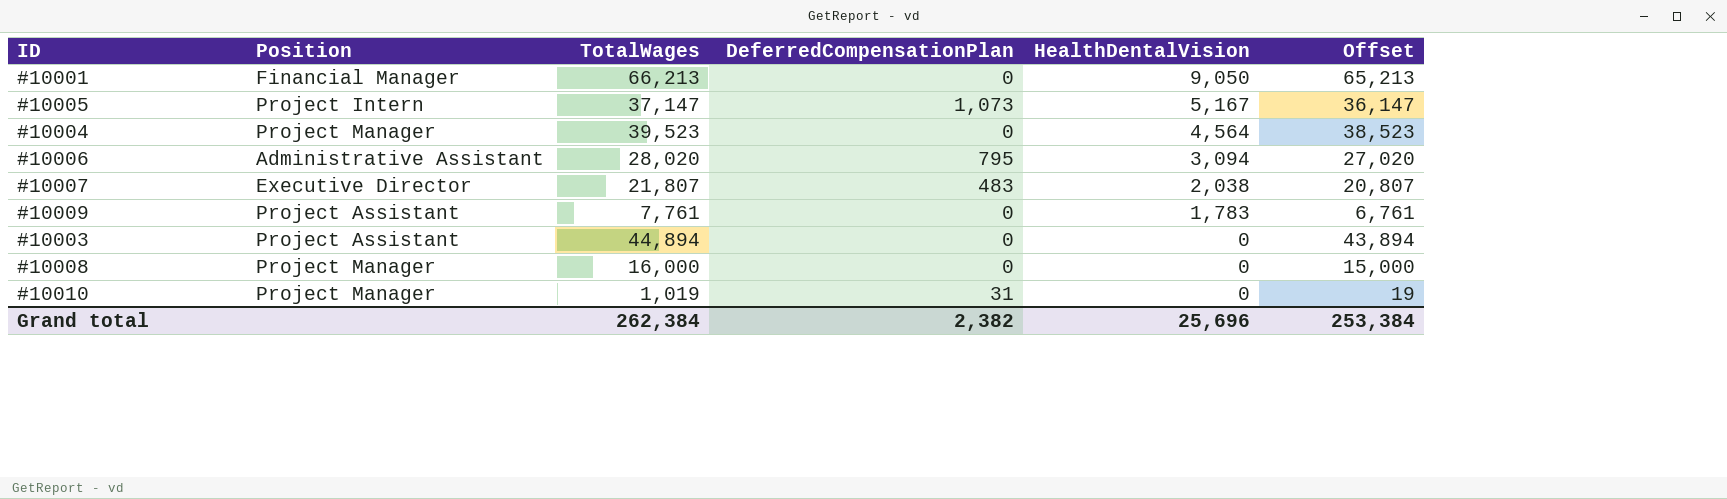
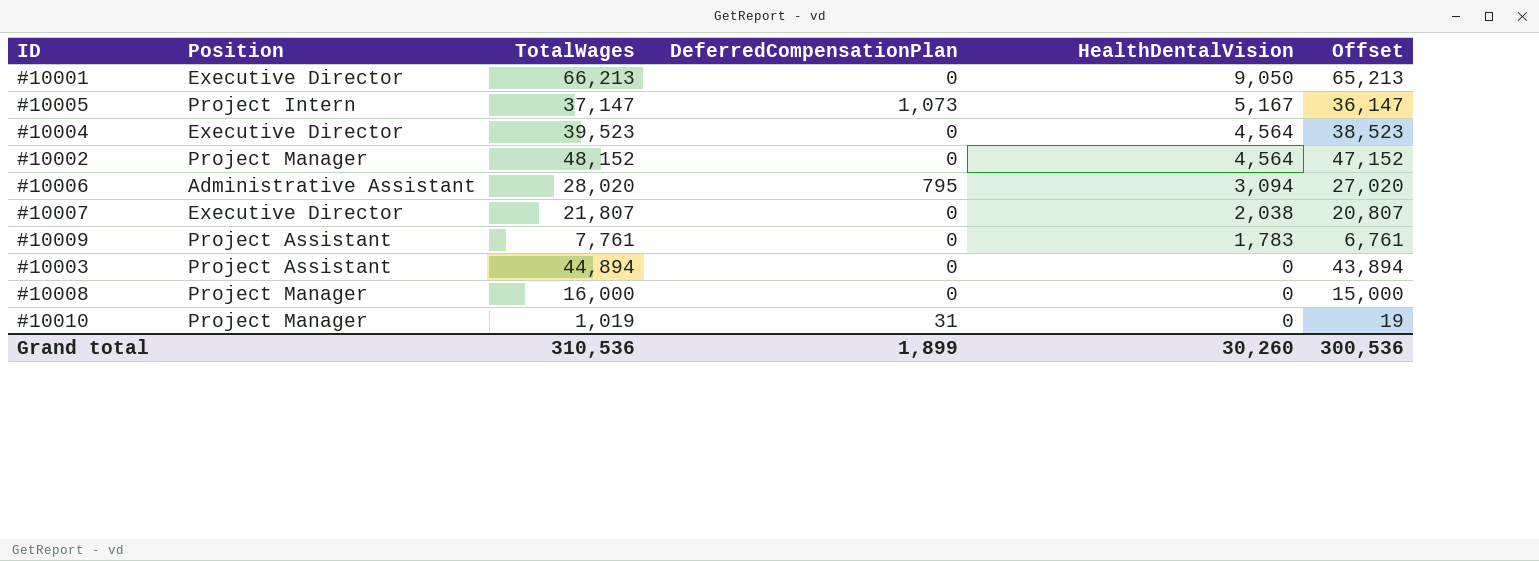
#10001 | Position: Financial Manager -> Executive Director
#10004 | Position: Project Manager -> Executive Director
row #10002: none -> Project Manager | 48,152 | 0 | 4,564 | 47,152
#10007 | DeferredCompensationPlan: 483 -> 0
Grand total | TotalWages: 262,384 -> 310,536
Grand total | DeferredCompensationPlan: 2,382 -> 1,899
Grand total | HealthDentalVision: 25,696 -> 30,260
Grand total | Offset: 253,384 -> 300,536

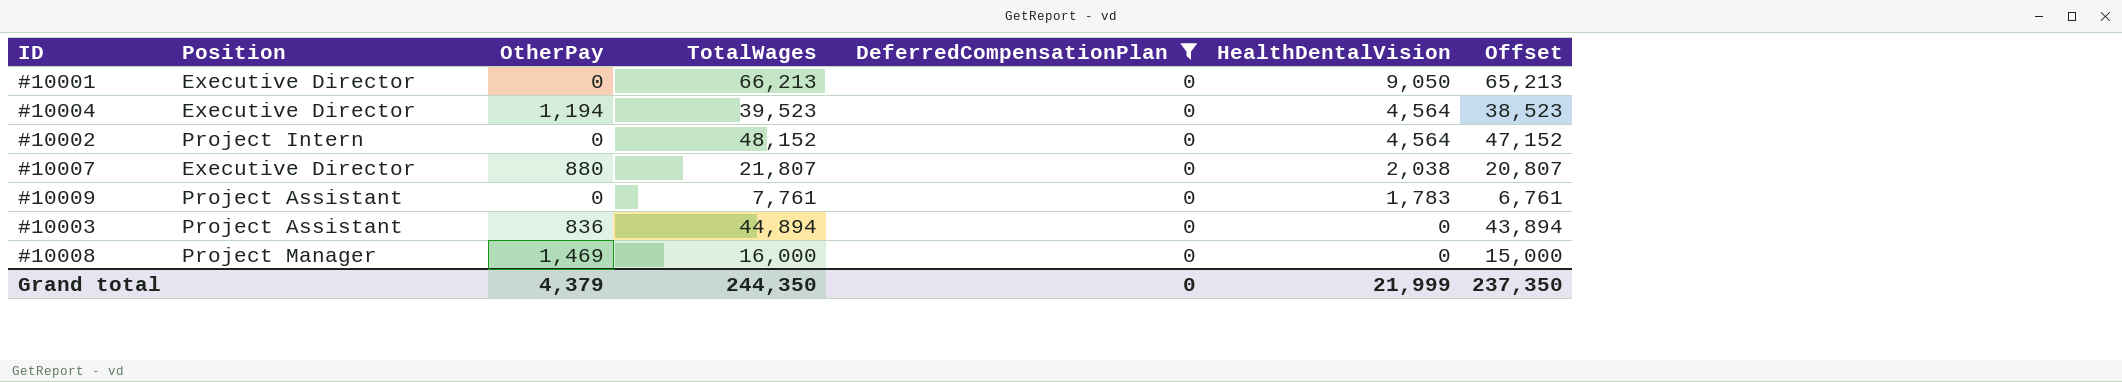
filter: none -> DeferredCompensationPlan = 0
column OtherPay | position: none -> 3
#10002 | Position: Project Manager -> Project Intern
Grand total | TotalWages: 310,536 -> 244,350
Grand total | DeferredCompensationPlan: 1,899 -> 0
Grand total | HealthDentalVision: 30,260 -> 21,999
Grand total | Offset: 300,536 -> 237,350

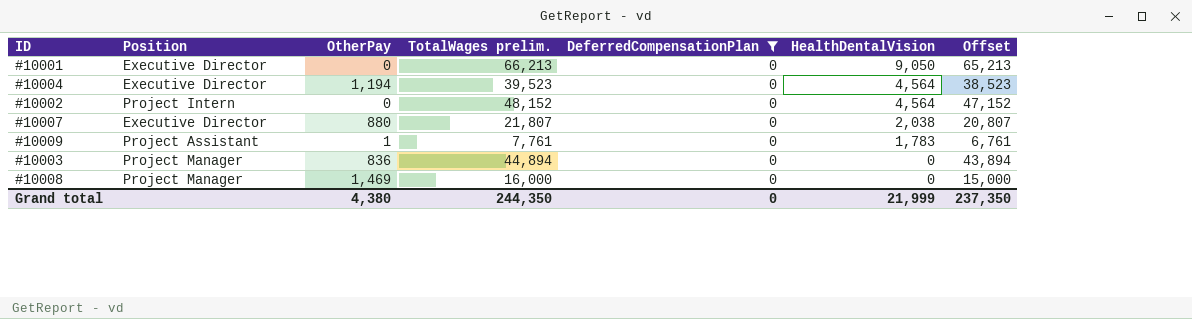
column name: TotalWages -> TotalWages prelim.
#10009 | OtherPay: 0 -> 1
#10003 | Position: Project Assistant -> Project Manager
Grand total | OtherPay: 4,379 -> 4,380

